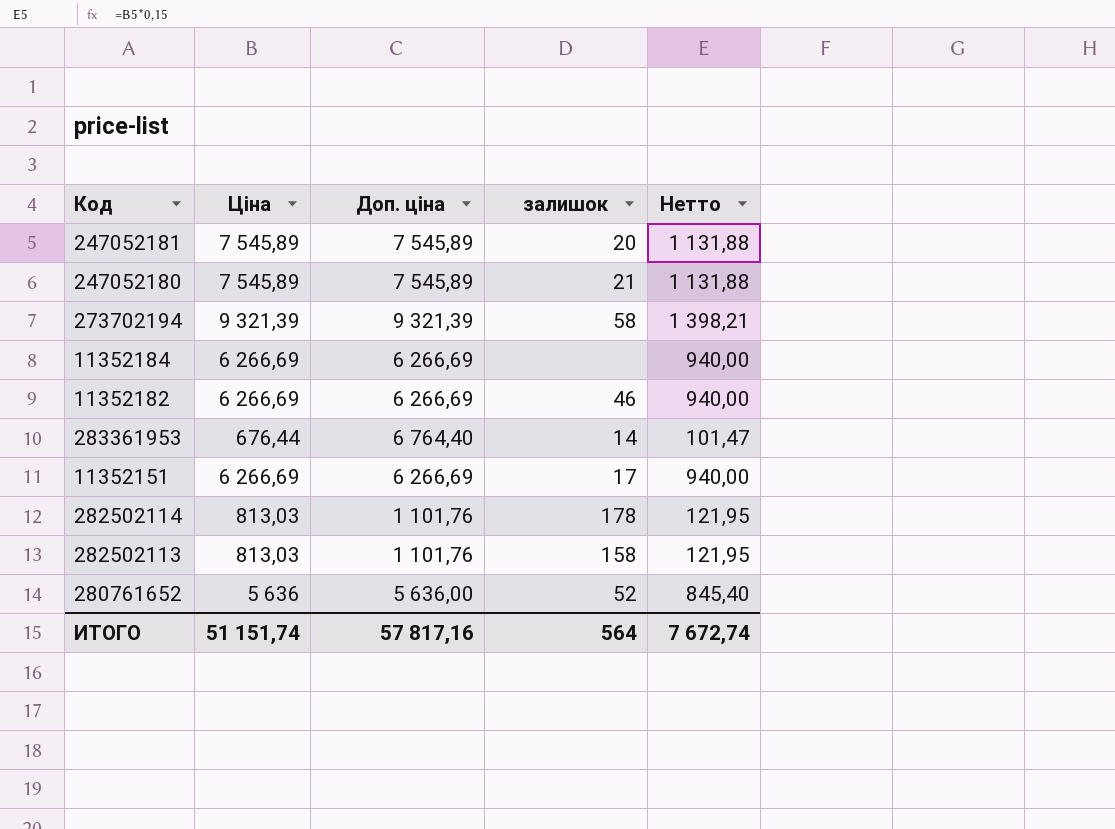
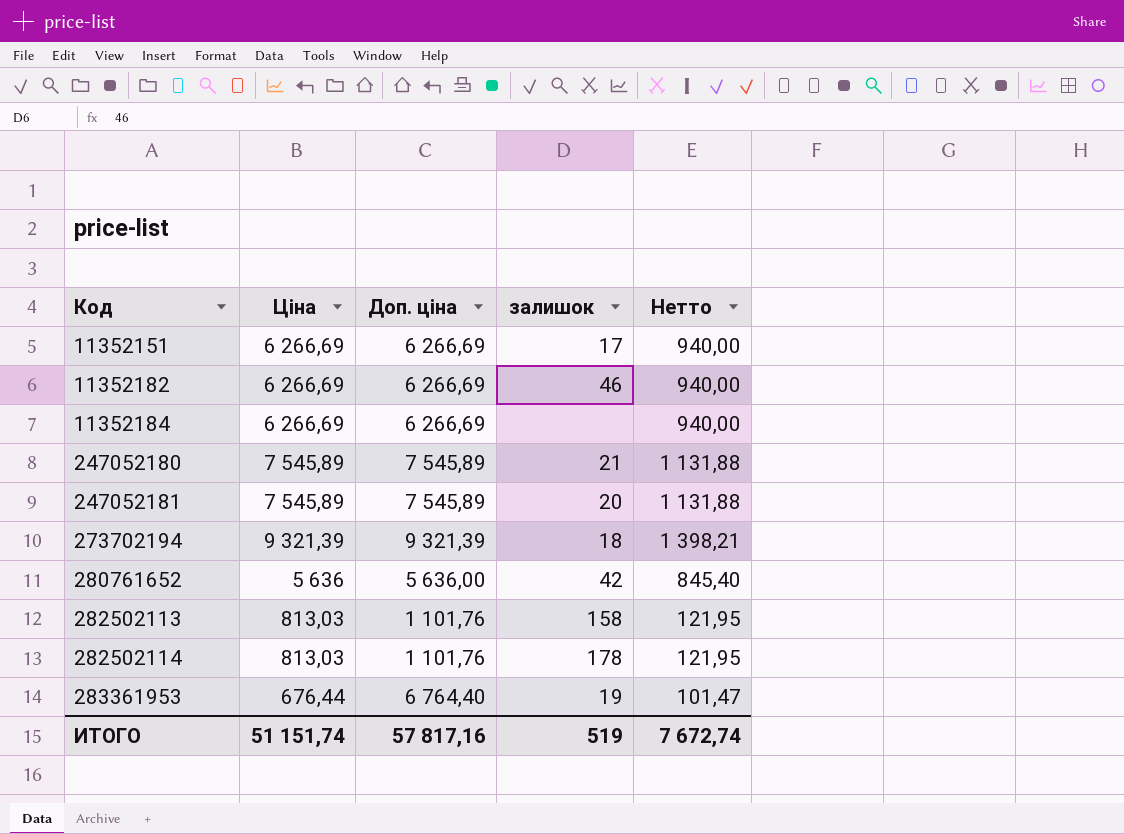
row order: none -> Код ascending
273702194 | залишок: 58 -> 18
280761652 | залишок: 52 -> 42
283361953 | залишок: 14 -> 19
ИТОГО | залишок: 564 -> 519

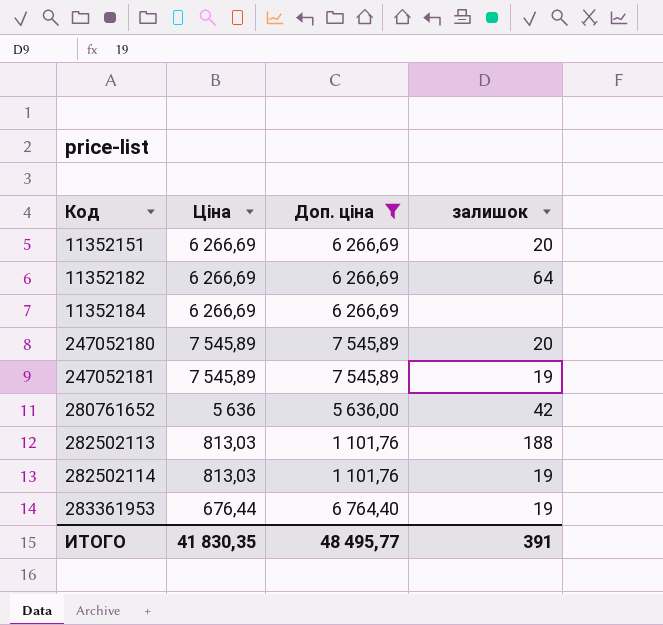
filter: none -> Доп. ціна != 9 321,39
column Нетто | formula: [Ціна] * 0,15 -> none
11352151 | залишок: 17 -> 20
11352182 | залишок: 46 -> 64
247052180 | залишок: 21 -> 20
247052181 | залишок: 20 -> 19
282502113 | залишок: 158 -> 188
282502114 | залишок: 178 -> 19
ИТОГО | Ціна: 51 151,74 -> 41 830,35
ИТОГО | Доп. ціна: 57 817,16 -> 48 495,77
ИТОГО | залишок: 519 -> 391

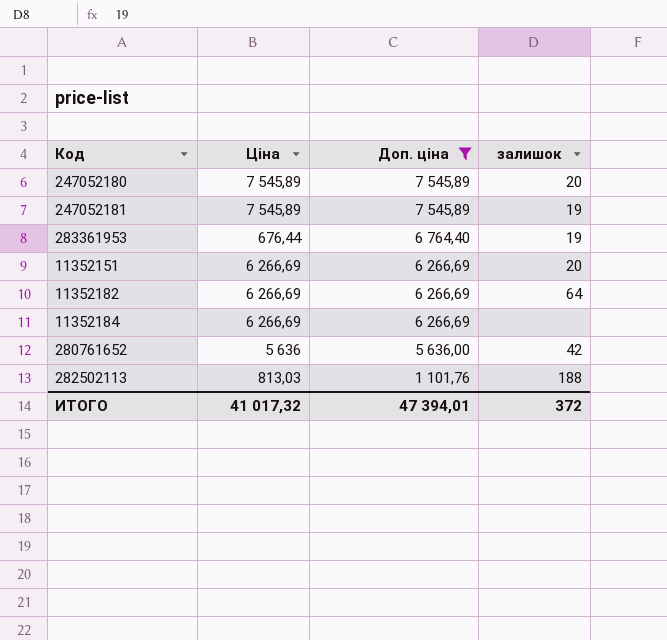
row order: Код ascending -> Доп. ціна descending
row 282502114: 813,03 | 1 101,76 | 19 -> none
ИТОГО | Ціна: 41 830,35 -> 41 017,32
ИТОГО | Доп. ціна: 48 495,77 -> 47 394,01
ИТОГО | залишок: 391 -> 372

